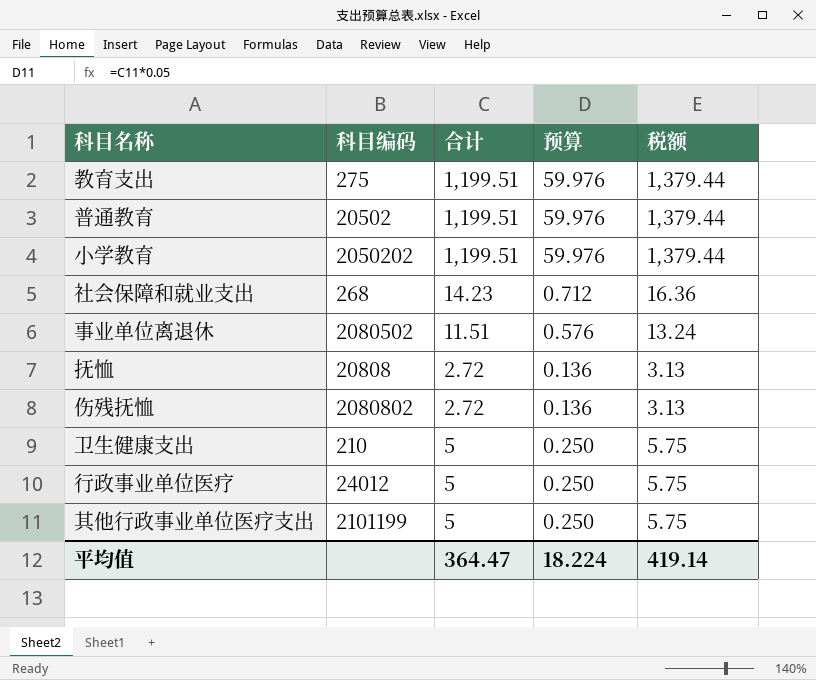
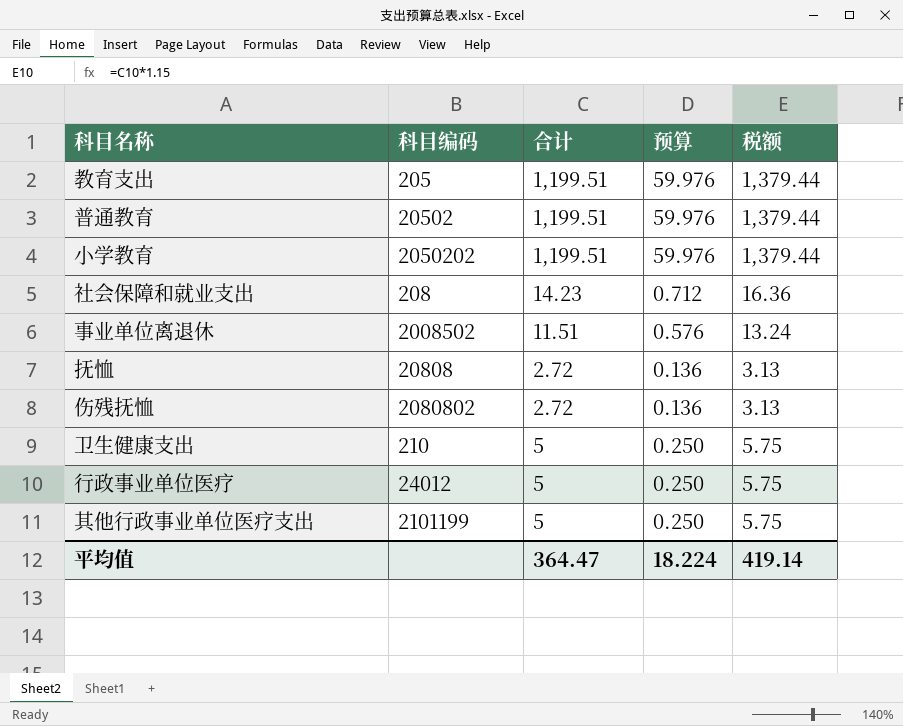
教育支出 | 科目编码: 275 -> 205
社会保障和就业支出 | 科目编码: 268 -> 208
事业单位离退休 | 科目编码: 2080502 -> 2008502

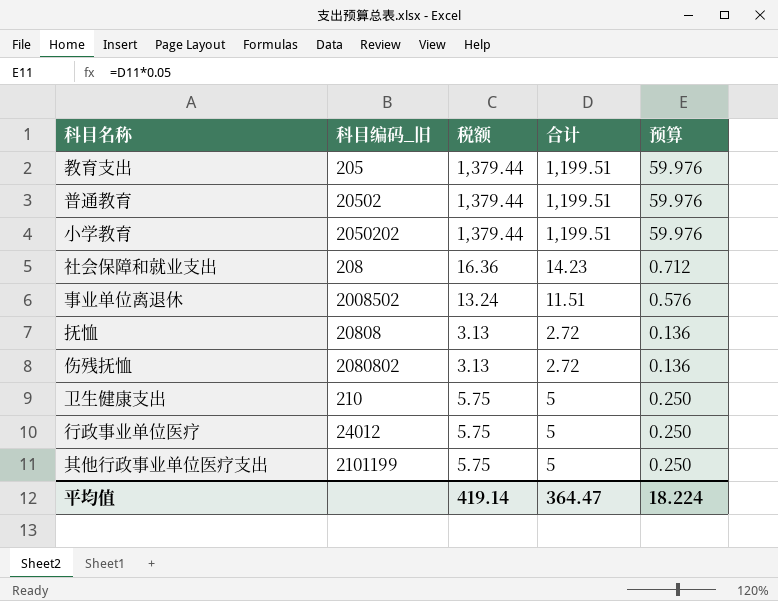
column name: 科目编码 -> 科目编码_旧
column 税额 | position: 5 -> 3

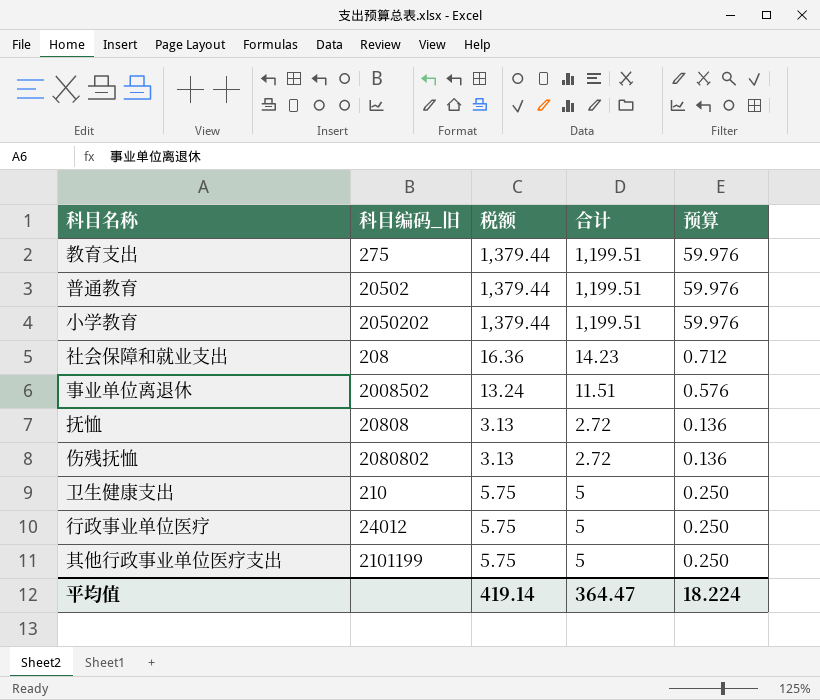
教育支出 | 科目编码_旧: 205 -> 275

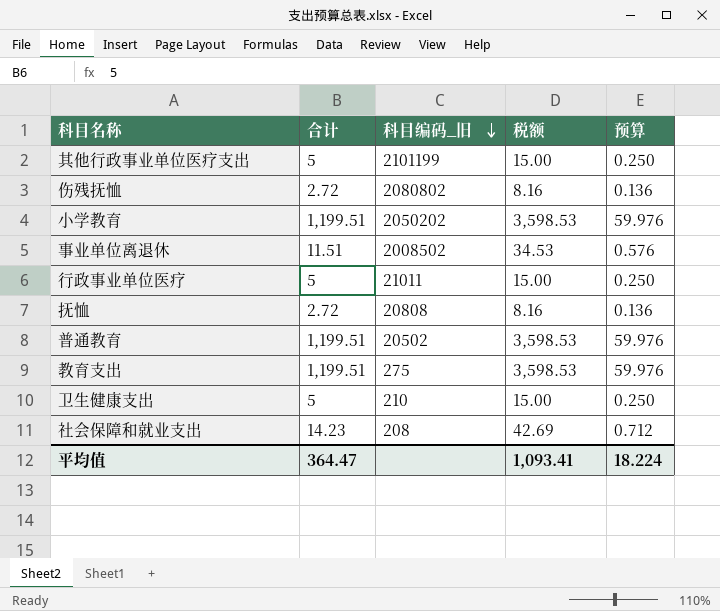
row order: none -> 科目编码_旧 descending
column 合计 | position: 4 -> 2
column 税额 | formula: [合计] * 1.15 -> [合计] * 3
行政事业单位医疗 | 科目编码_旧: 24012 -> 21011
平均值 | 税额: 419.14 -> 1,093.41

